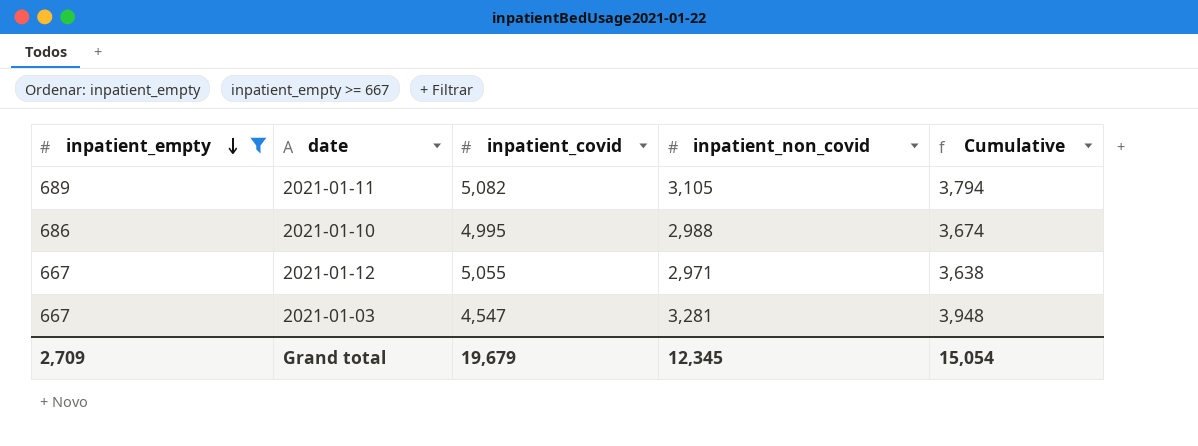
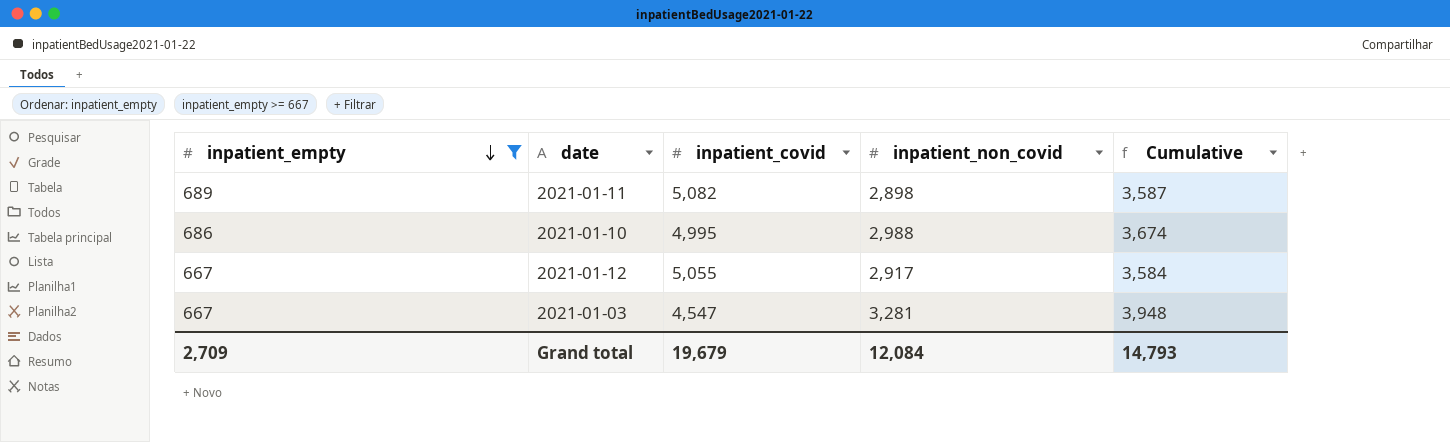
2021-01-11 | inpatient_non_covid: 3,105 -> 2,898
2021-01-11 | Cumulative: 3,794 -> 3,587
2021-01-12 | inpatient_non_covid: 2,971 -> 2,917
2021-01-12 | Cumulative: 3,638 -> 3,584
Grand total | inpatient_non_covid: 12,345 -> 12,084
Grand total | Cumulative: 15,054 -> 14,793

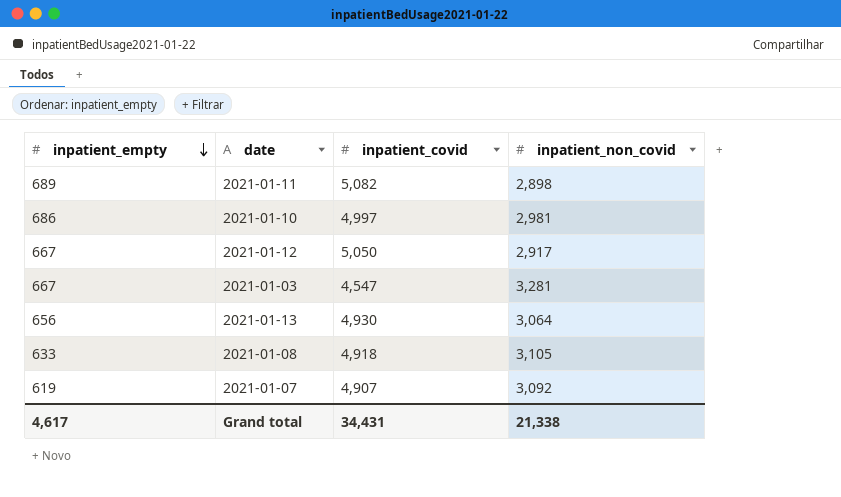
filter: inpatient_empty >= 667 -> none
column Cumulative | formula: [inpatient_empty] + [inpatient_non_covid] -> none
2021-01-10 | inpatient_covid: 4,995 -> 4,997
2021-01-10 | inpatient_non_covid: 2,988 -> 2,981
2021-01-12 | inpatient_covid: 5,055 -> 5,050
Grand total | inpatient_empty: 2,709 -> 4,617
Grand total | inpatient_covid: 19,679 -> 34,431
Grand total | inpatient_non_covid: 12,084 -> 21,338

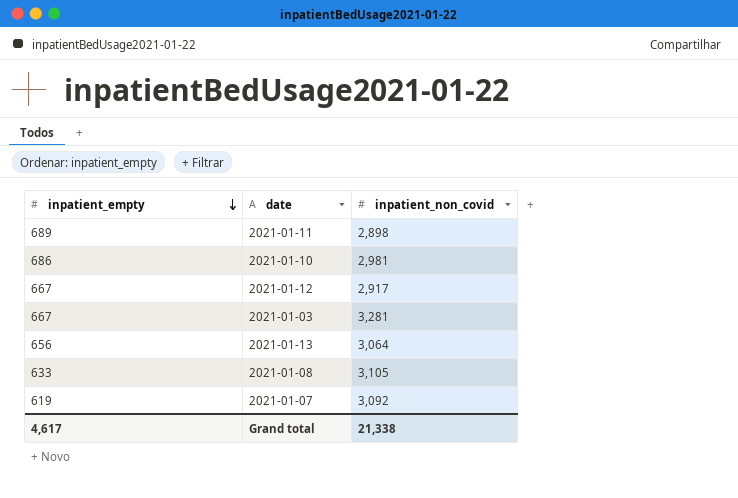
column inpatient_covid | position: 3 -> none

